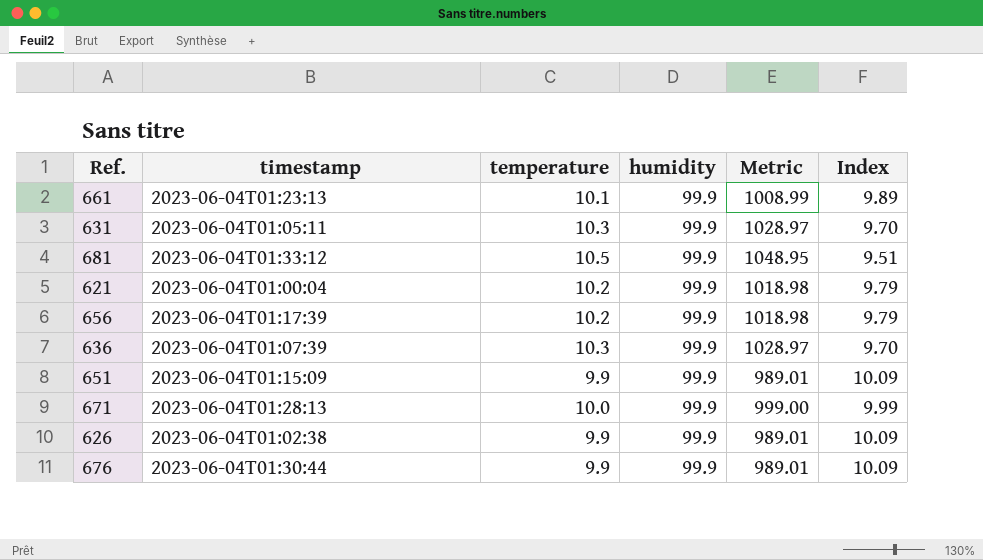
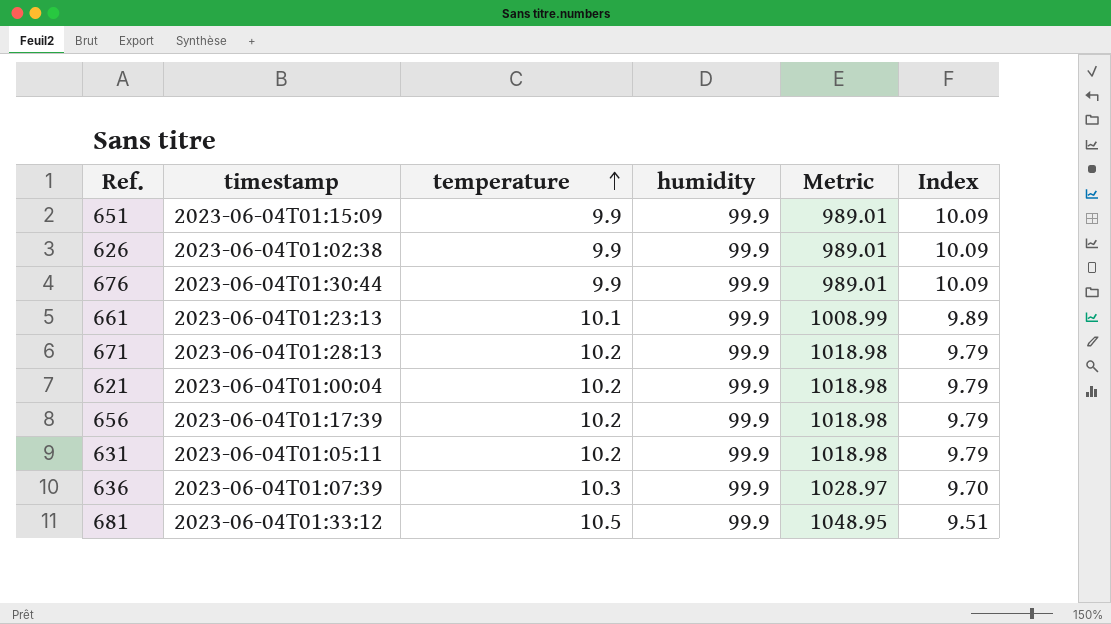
row order: none -> temperature ascending
671 | temperature: 10.0 -> 10.2
671 | Metric: 999.00 -> 1018.98
671 | Index: 9.99 -> 9.79
631 | temperature: 10.3 -> 10.2
631 | Metric: 1028.97 -> 1018.98
631 | Index: 9.70 -> 9.79

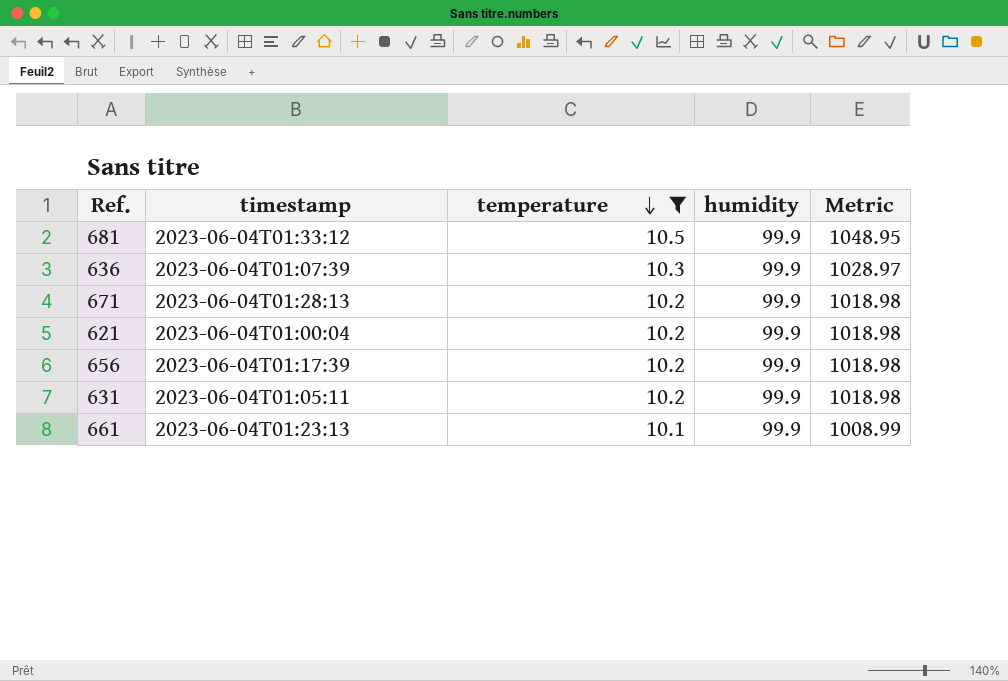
filter: none -> temperature != 9.9
row order: temperature ascending -> temperature descending
column Index | formula: [humidity] / [temperature] -> none

